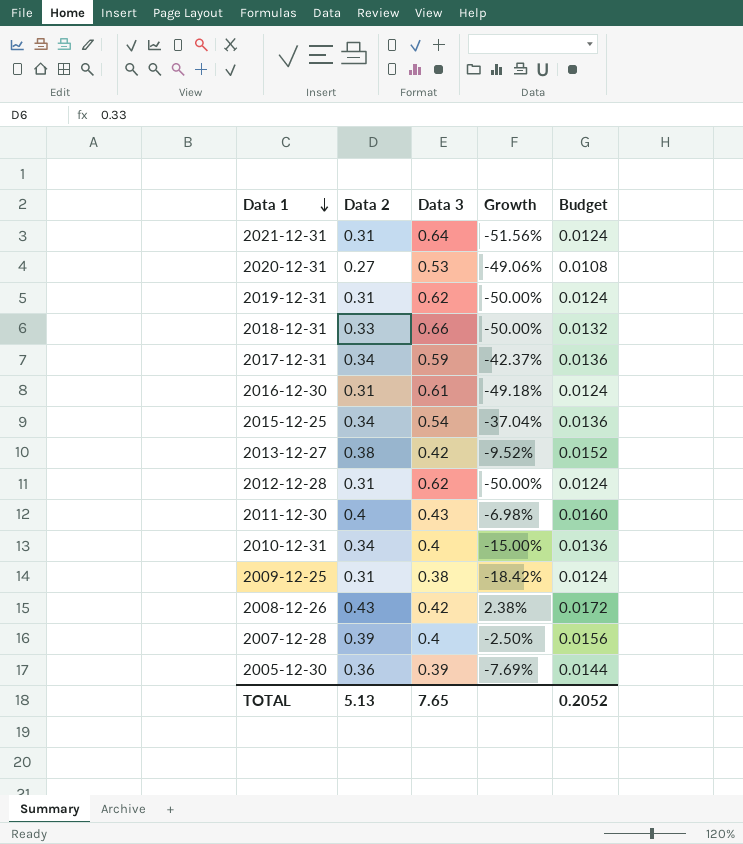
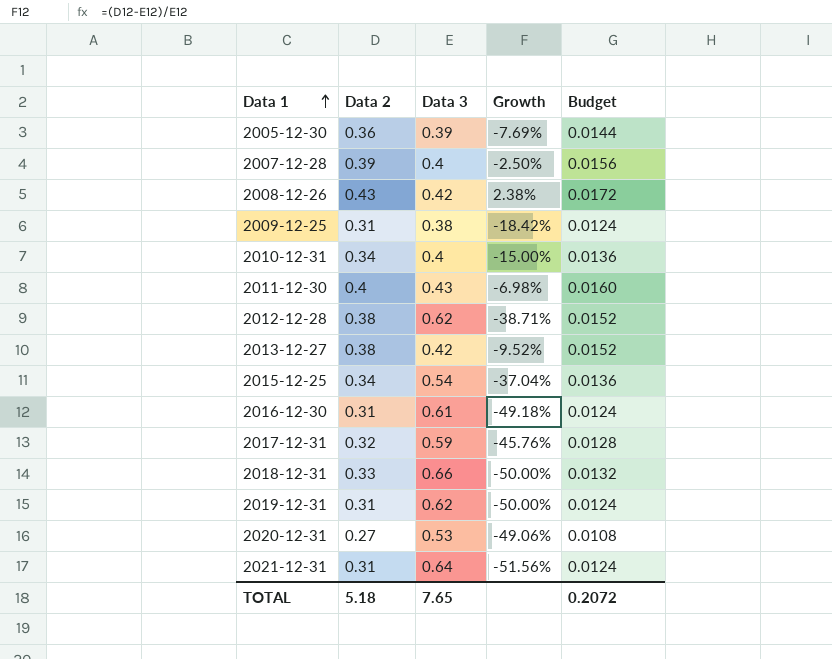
row order: Data 1 descending -> Data 1 ascending
2012-12-28 | Data 2: 0.31 -> 0.38
2012-12-28 | Growth: -50.00% -> -38.71%
2012-12-28 | Budget: 0.0124 -> 0.0152
2017-12-31 | Data 2: 0.34 -> 0.32
2017-12-31 | Growth: -42.37% -> -45.76%
2017-12-31 | Budget: 0.0136 -> 0.0128
TOTAL | Data 2: 5.13 -> 5.18
TOTAL | Budget: 0.2052 -> 0.2072

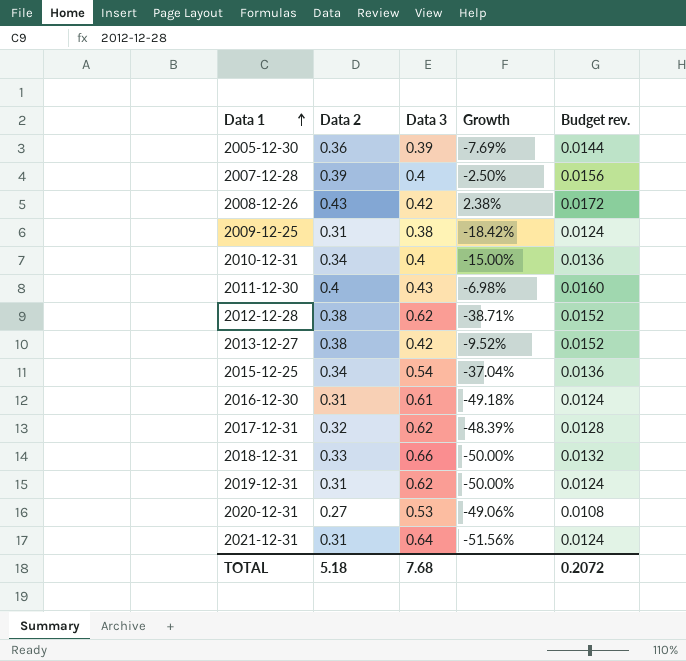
column name: Budget -> Budget rev.
2017-12-31 | Data 3: 0.59 -> 0.62
2017-12-31 | Growth: -45.76% -> -48.39%
TOTAL | Data 3: 7.65 -> 7.68

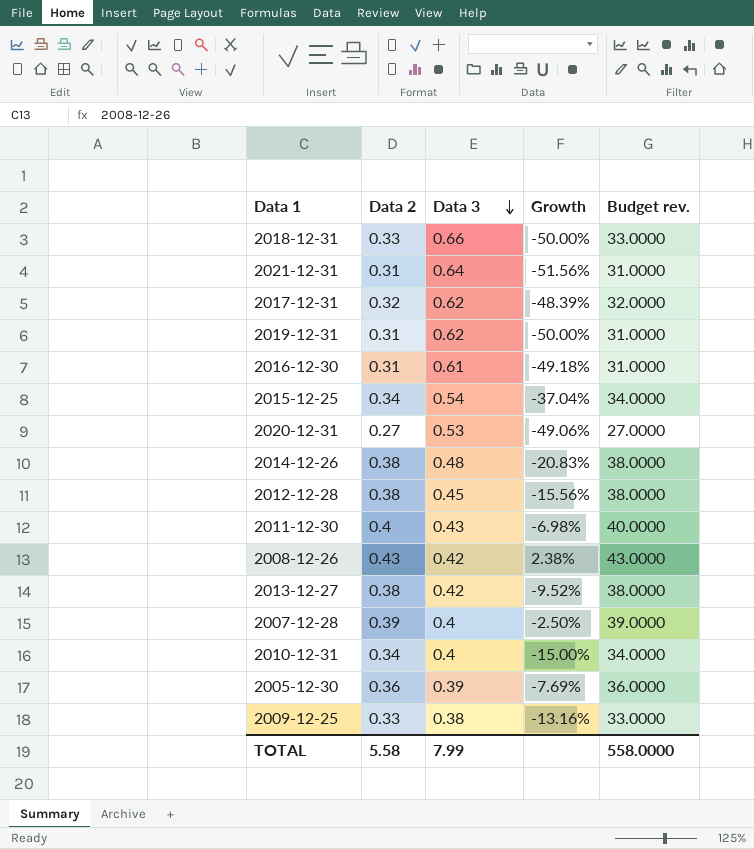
row order: Data 1 ascending -> Data 3 descending
column Budget rev. | formula: [Data 2] * 0.04 -> [Data 2] * 100
row 2014-12-26: none -> 0.38 | 0.48 | -20.83% | 38.0000
2012-12-28 | Data 3: 0.62 -> 0.45
2012-12-28 | Growth: -38.71% -> -15.56%
2009-12-25 | Data 2: 0.31 -> 0.33
2009-12-25 | Growth: -18.42% -> -13.16%
TOTAL | Data 2: 5.18 -> 5.58
TOTAL | Data 3: 7.68 -> 7.99
TOTAL | Budget rev.: 0.2072 -> 558.0000

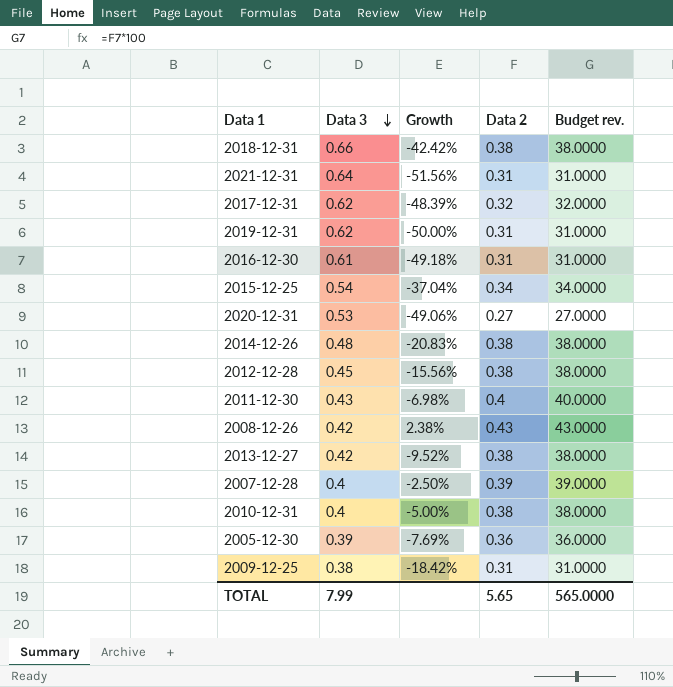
column Data 2 | position: 2 -> 4
2018-12-31 | Growth: -50.00% -> -42.42%
2018-12-31 | Data 2: 0.33 -> 0.38
2018-12-31 | Budget rev.: 33.0000 -> 38.0000
2010-12-31 | Growth: -15.00% -> -5.00%
2010-12-31 | Data 2: 0.34 -> 0.38
2010-12-31 | Budget rev.: 34.0000 -> 38.0000
2009-12-25 | Growth: -13.16% -> -18.42%
2009-12-25 | Data 2: 0.33 -> 0.31
2009-12-25 | Budget rev.: 33.0000 -> 31.0000
TOTAL | Data 2: 5.58 -> 5.65
TOTAL | Budget rev.: 558.0000 -> 565.0000

